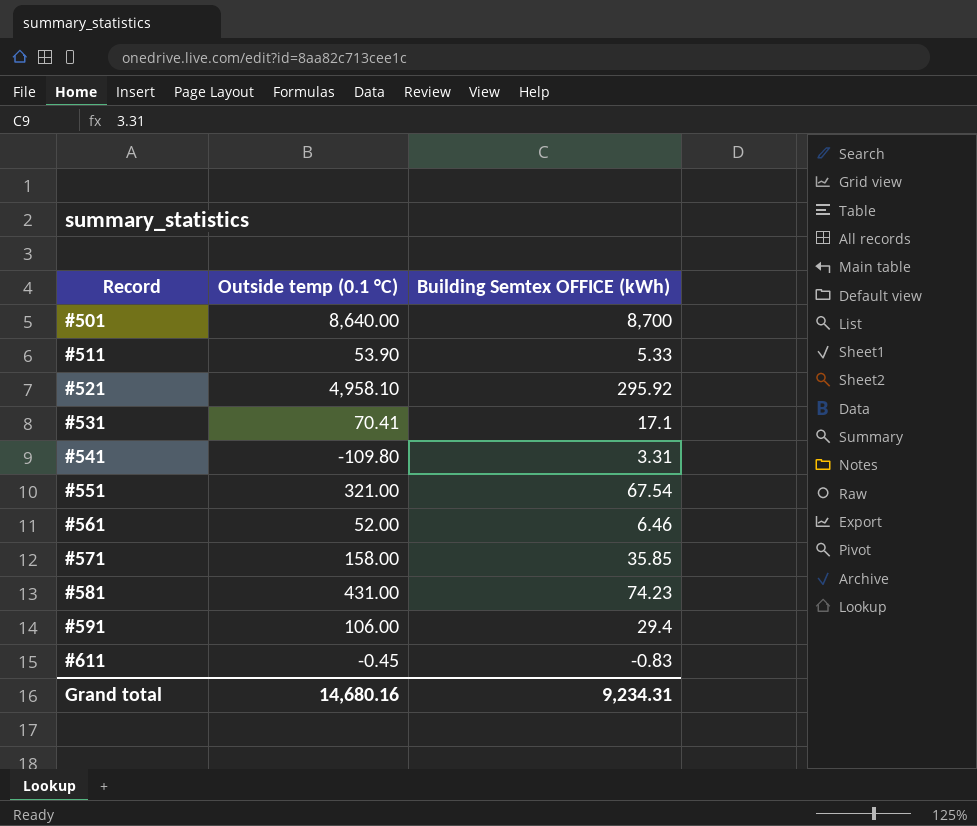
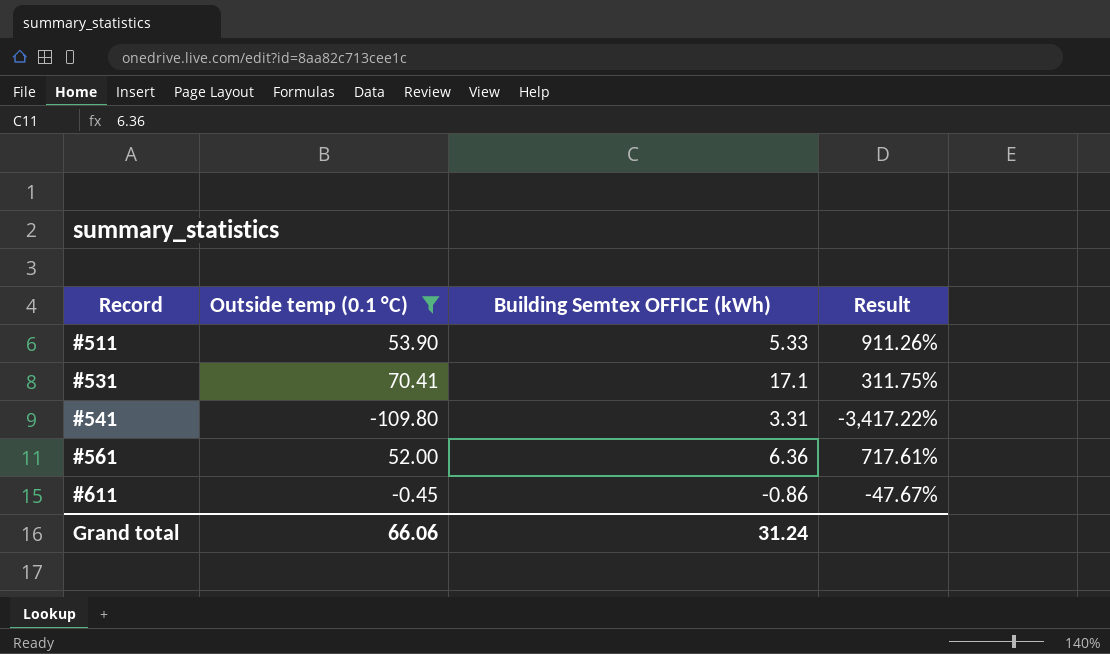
filter: none -> Outside temp (0.1 °C) <= 70.41
column Result | formula: none -> ([Outside temp (0.1 °C)] - [Building Semtex OFFICE (kWh)]) / [Building Semtex OFFICE (kWh)]
#561 | Building Semtex OFFICE (kWh): 6.46 -> 6.36
#611 | Building Semtex OFFICE (kWh): -0.83 -> -0.86
Grand total | Outside temp (0.1 °C): 14,680.16 -> 66.06
Grand total | Building Semtex OFFICE (kWh): 9,234.31 -> 31.24

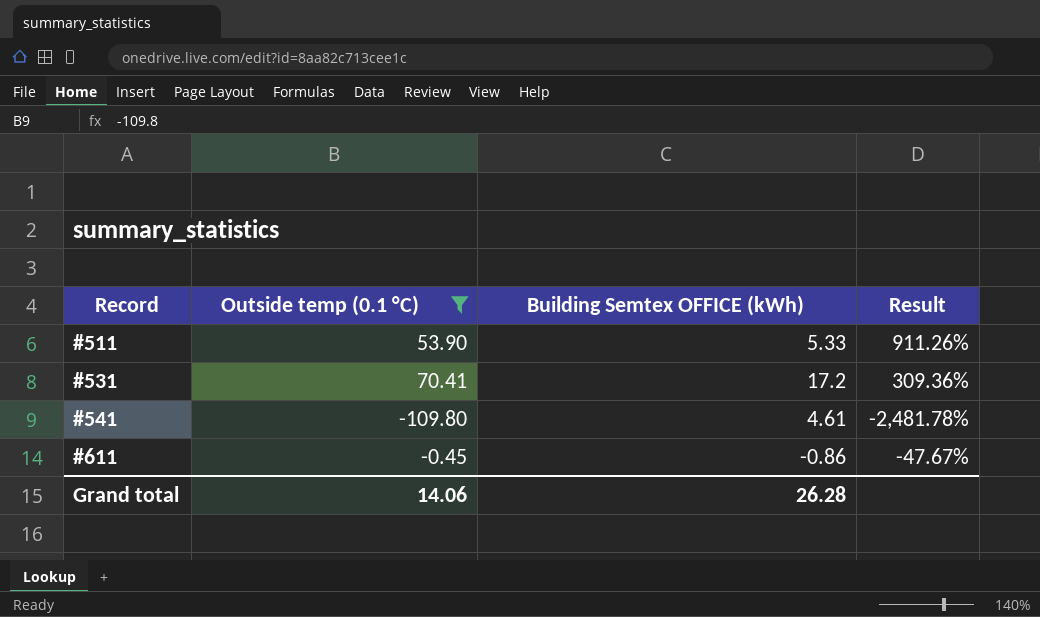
row #561: 52.00 | 6.36 | 717.61% -> none
#531 | Building Semtex OFFICE (kWh): 17.1 -> 17.2
#531 | Result: 311.75% -> 309.36%
#541 | Building Semtex OFFICE (kWh): 3.31 -> 4.61
#541 | Result: -3,417.22% -> -2,481.78%
Grand total | Outside temp (0.1 °C): 66.06 -> 14.06
Grand total | Building Semtex OFFICE (kWh): 31.24 -> 26.28

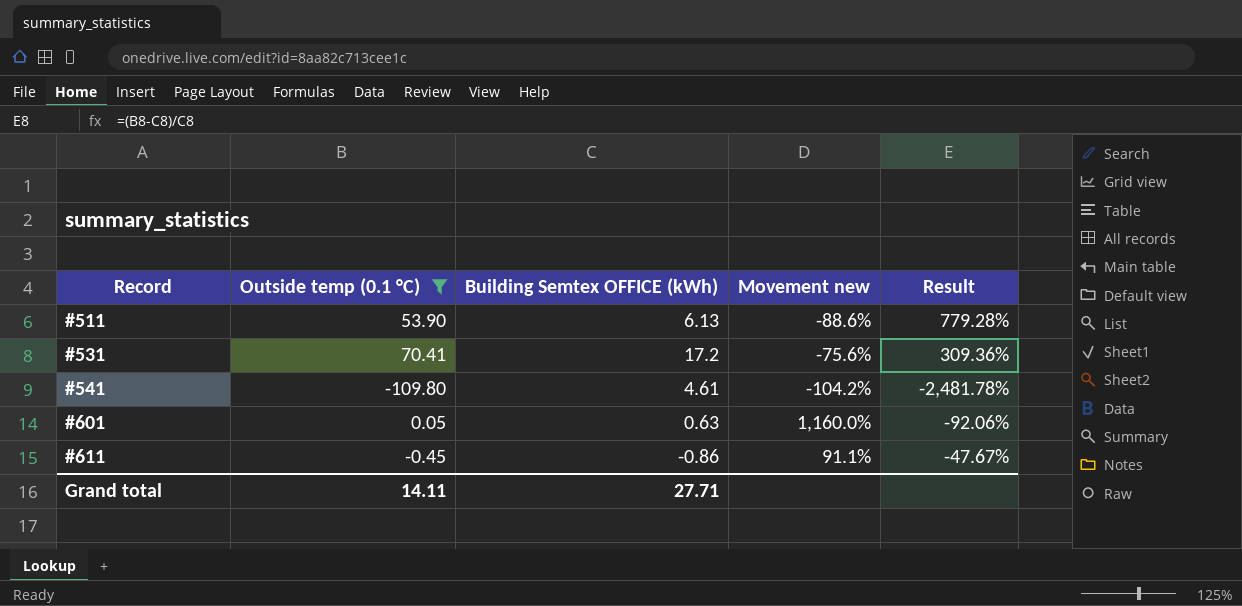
column Movement new | formula: none -> ([Building Semtex OFFICE (kWh)] - [Outside temp (0.1 °C)]) / [Outside temp (0.1 °C)]
#511 | Building Semtex OFFICE (kWh): 5.33 -> 6.13
#511 | Result: 911.26% -> 779.28%
row #601: none -> 0.05 | 0.63 | 1,160.0% | -92.06%
Grand total | Outside temp (0.1 °C): 14.06 -> 14.11
Grand total | Building Semtex OFFICE (kWh): 26.28 -> 27.71

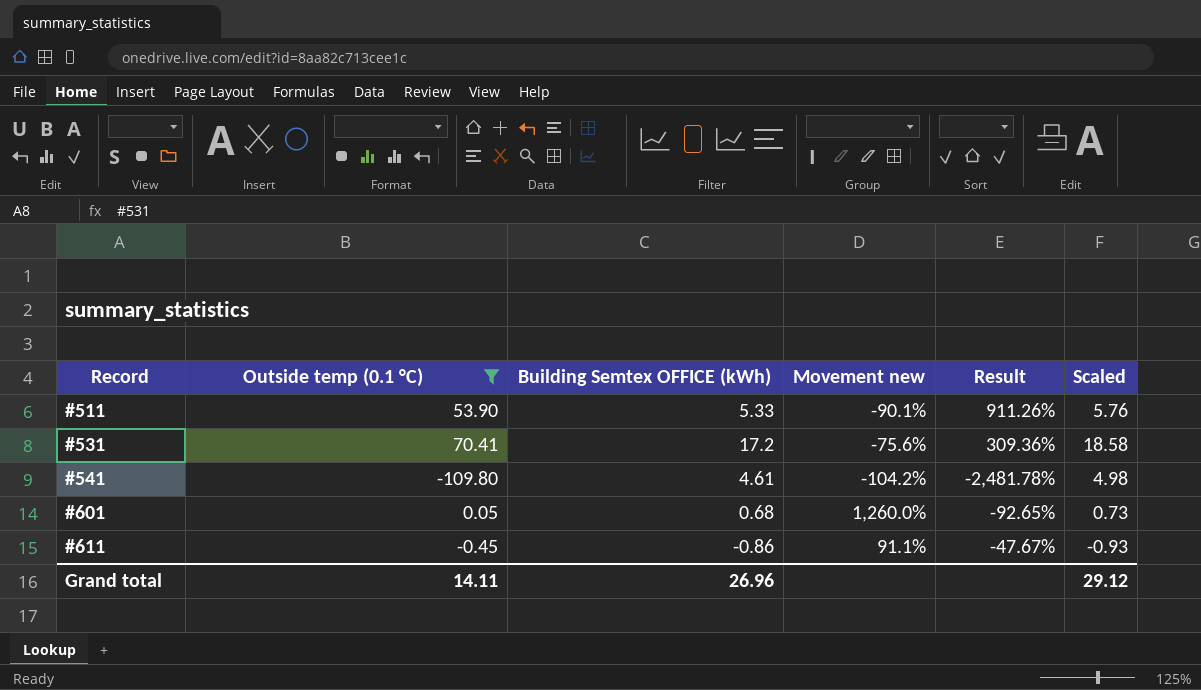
column Scaled | formula: none -> [Building Semtex OFFICE (kWh)] * 1.08
#511 | Building Semtex OFFICE (kWh): 6.13 -> 5.33
#511 | Movement new: -88.6% -> -90.1%
#511 | Result: 779.28% -> 911.26%
#601 | Building Semtex OFFICE (kWh): 0.63 -> 0.68
#601 | Movement new: 1,160.0% -> 1,260.0%
#601 | Result: -92.06% -> -92.65%
Grand total | Building Semtex OFFICE (kWh): 27.71 -> 26.96

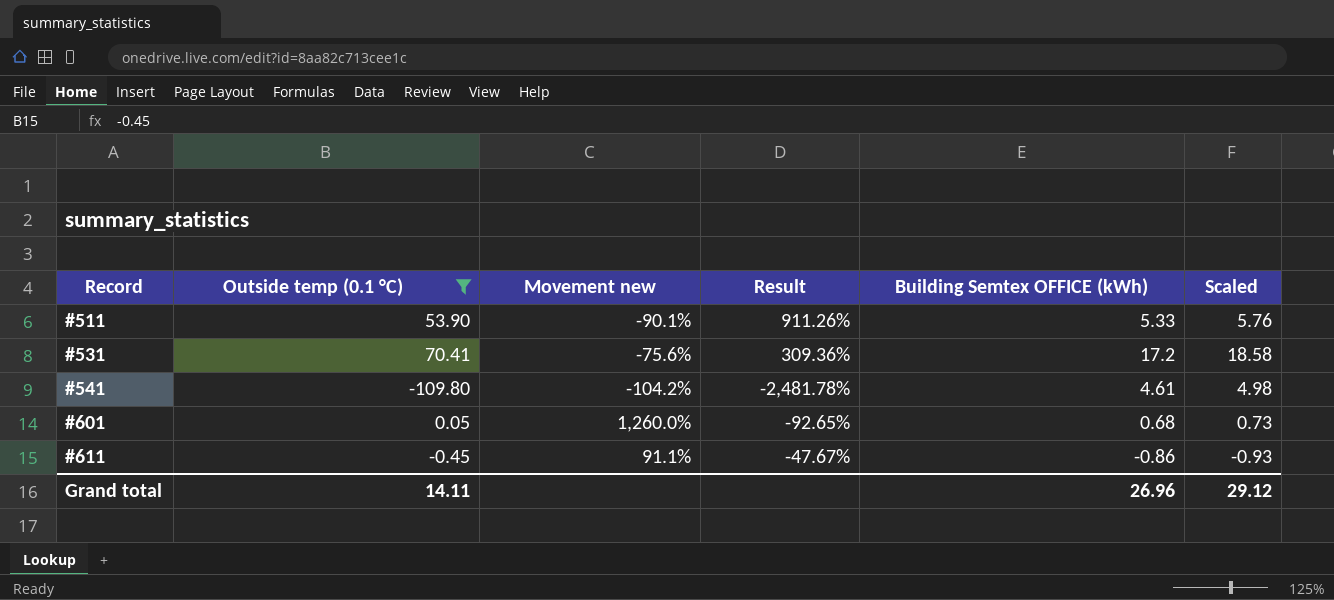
column Building Semtex OFFICE (kWh) | position: 3 -> 5

